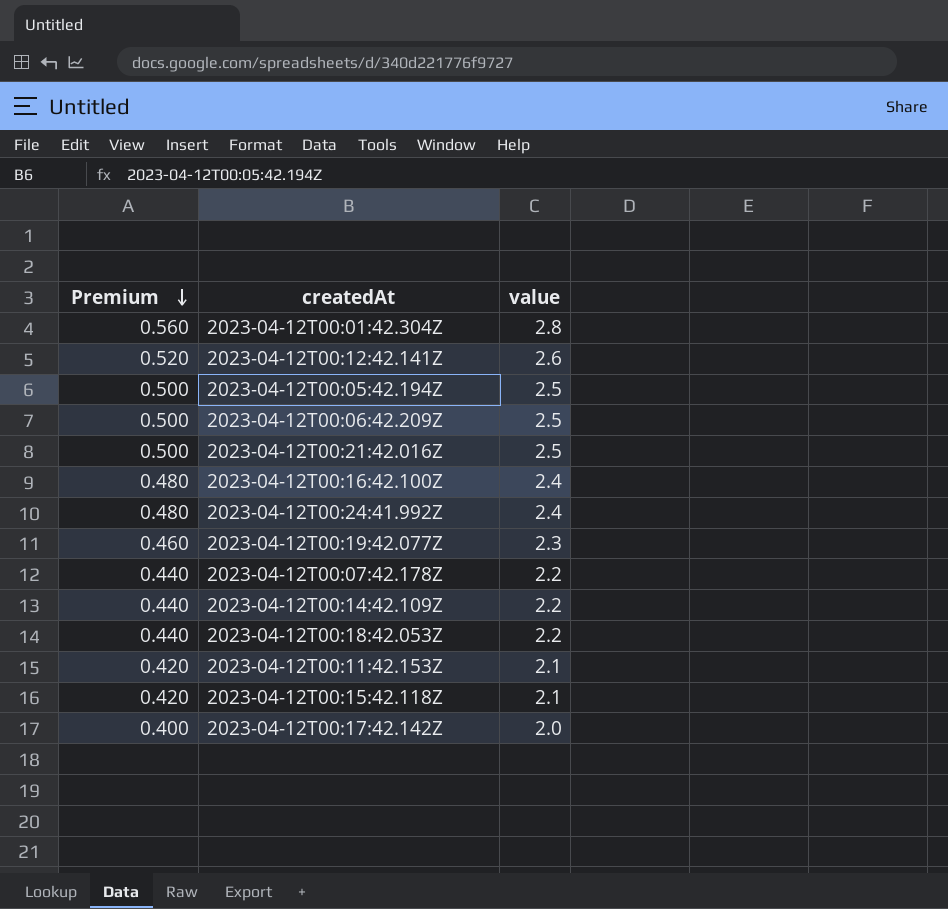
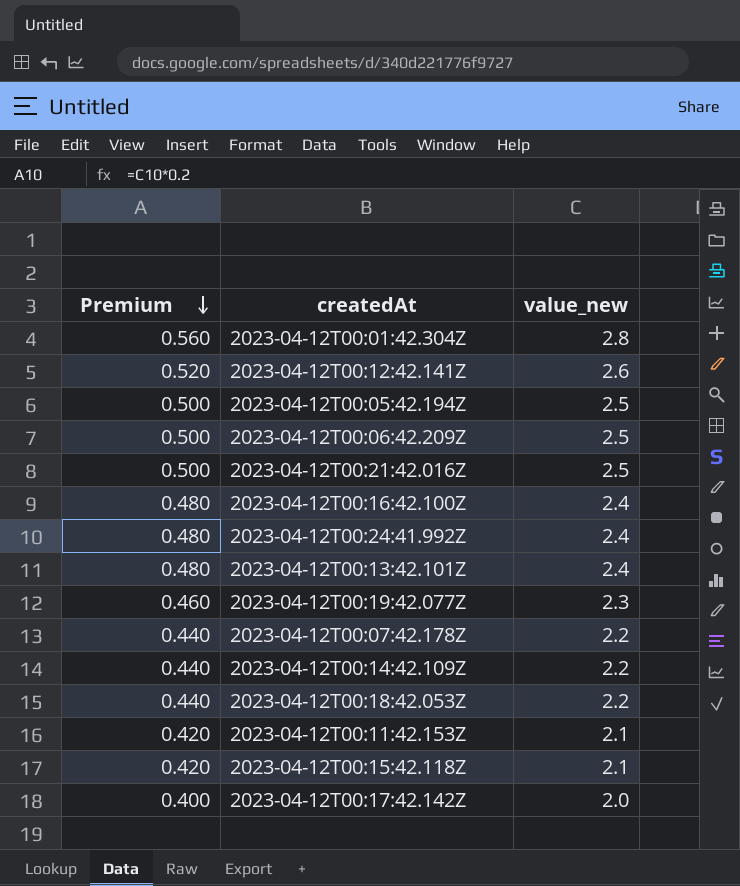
column name: value -> value_new
row 2023-04-12T00:13:42.101Z: none -> 0.480 | 2.4

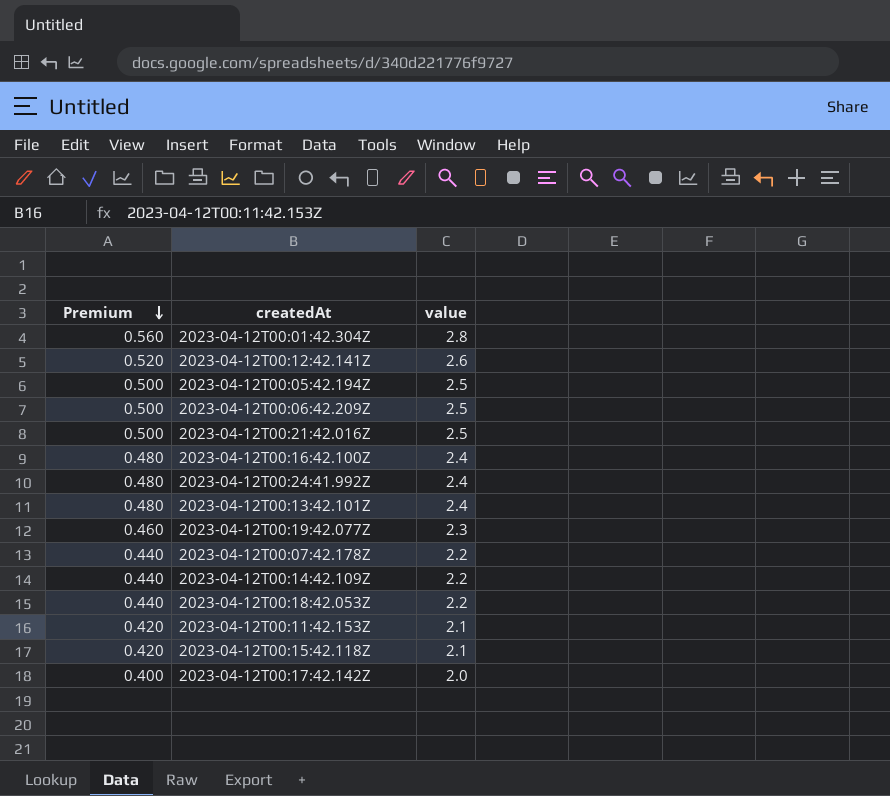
column name: value_new -> value

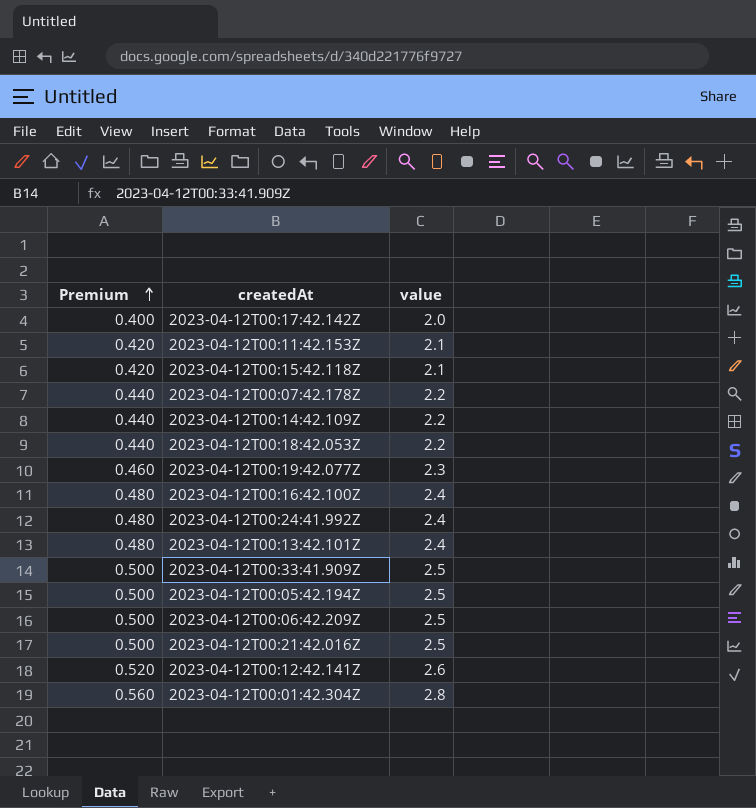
row order: Premium descending -> Premium ascending
row 2023-04-12T00:33:41.909Z: none -> 0.500 | 2.5

